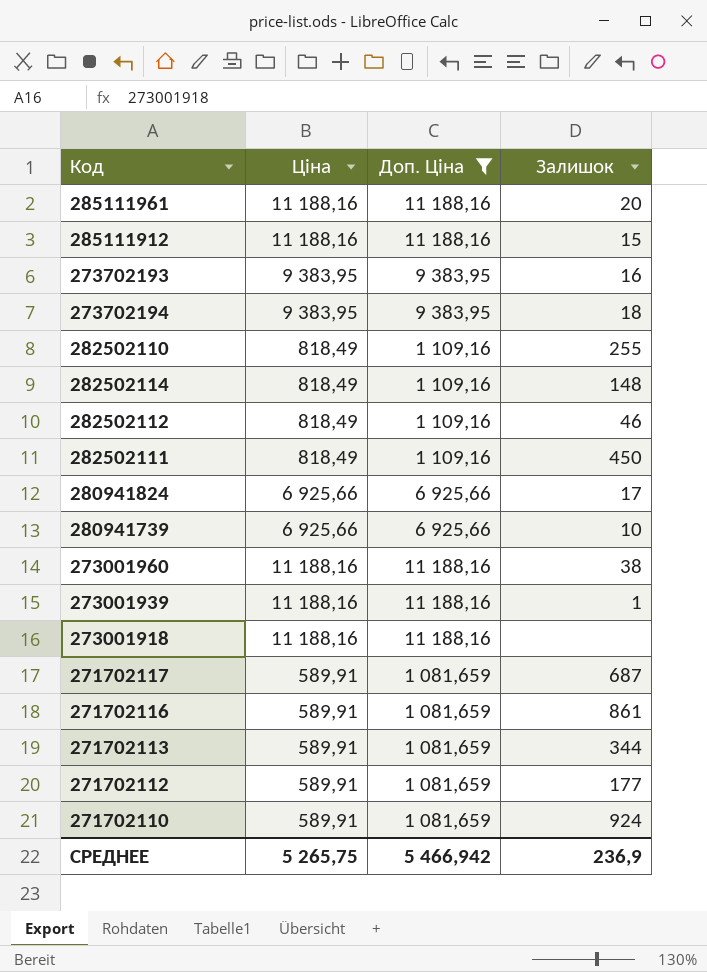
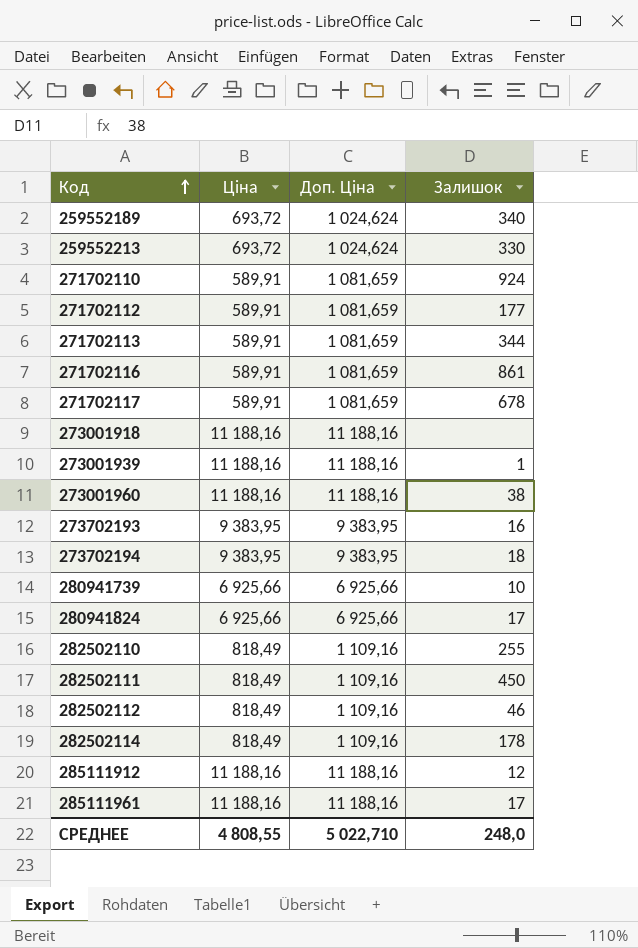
filter: Доп. Ціна != 1 024,624 -> none
row order: none -> Код ascending
271702117 | Залишок: 687 -> 678
282502114 | Залишок: 148 -> 178
285111912 | Залишок: 15 -> 12
285111961 | Залишок: 20 -> 17
СРЕДНЕЕ | Ціна: 5 265,75 -> 4 808,55
СРЕДНЕЕ | Доп. Ціна: 5 466,942 -> 5 022,710
СРЕДНЕЕ | Залишок: 236,9 -> 248,0

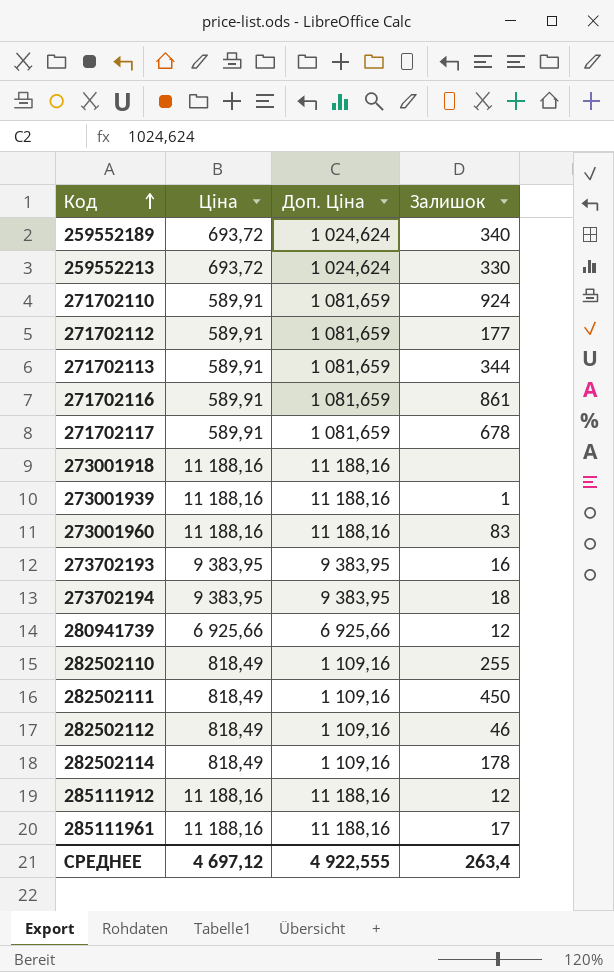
row 280941824: 6 925,66 | 6 925,66 | 17 -> none
273001960 | Залишок: 38 -> 83
280941739 | Залишок: 10 -> 12
СРЕДНЕЕ | Ціна: 4 808,55 -> 4 697,12
СРЕДНЕЕ | Доп. Ціна: 5 022,710 -> 4 922,555
СРЕДНЕЕ | Залишок: 248,0 -> 263,4

